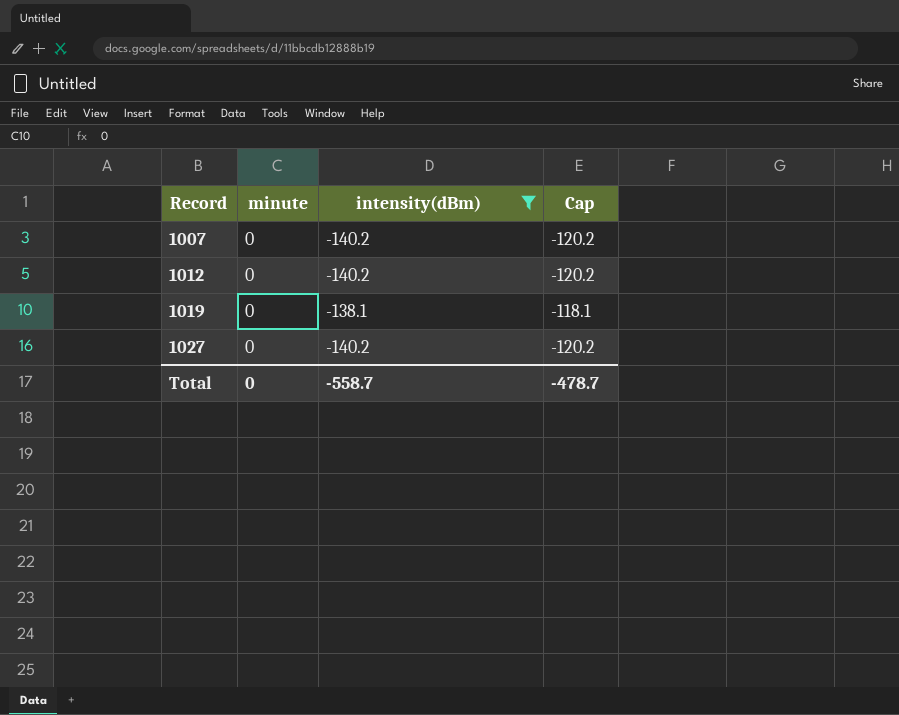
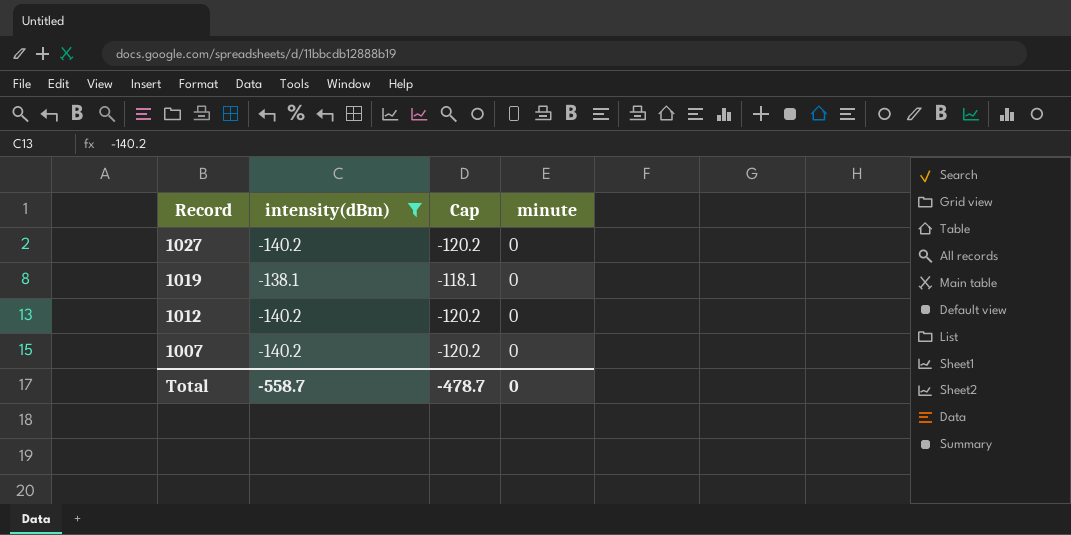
row order: Record ascending -> Record descending
column minute | position: 2 -> 4

